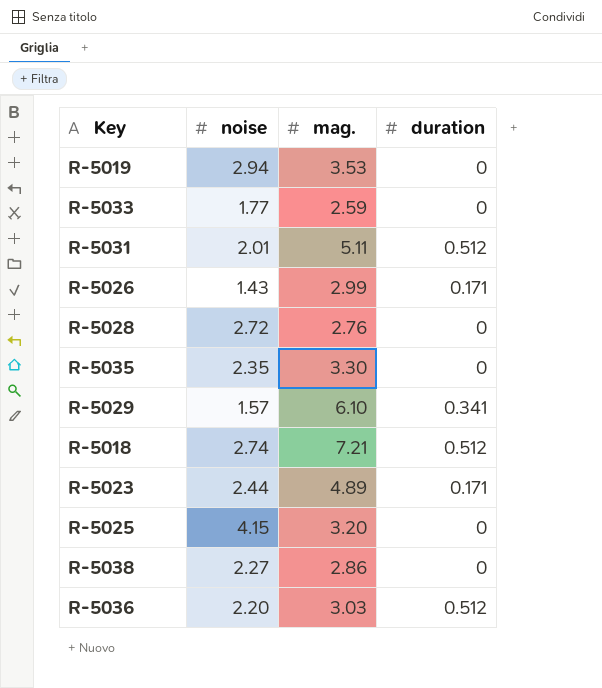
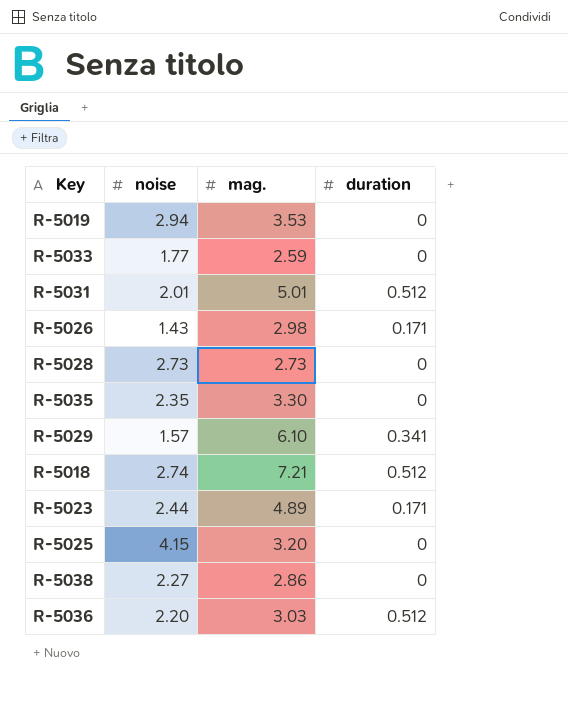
R-5031 | mag.: 5.11 -> 5.01
R-5026 | mag.: 2.99 -> 2.98
R-5028 | noise: 2.72 -> 2.73
R-5028 | mag.: 2.76 -> 2.73

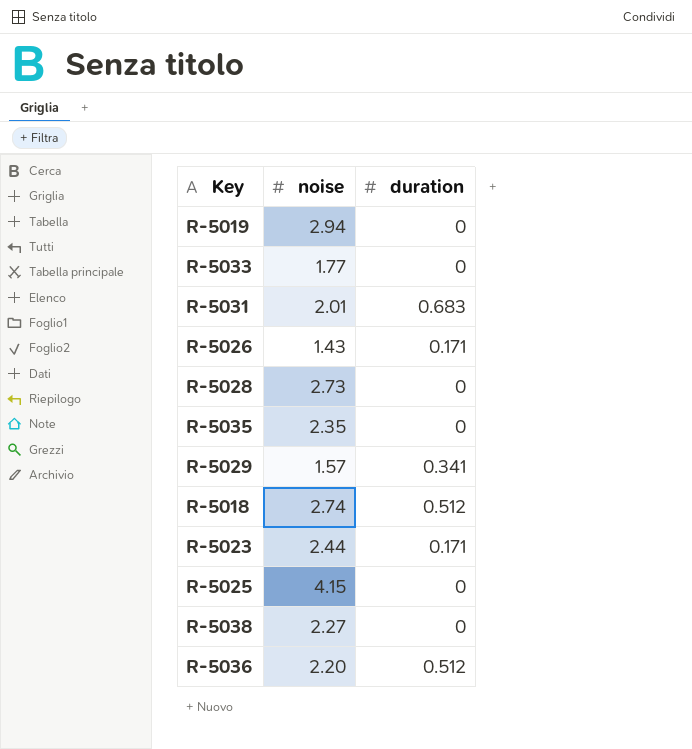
column mag. | position: 3 -> none
R-5031 | duration: 0.512 -> 0.683

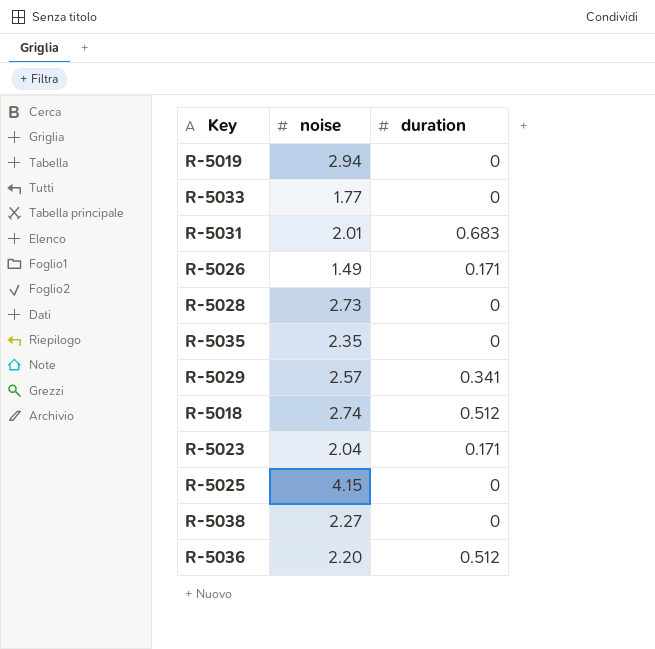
R-5026 | noise: 1.43 -> 1.49
R-5029 | noise: 1.57 -> 2.57
R-5023 | noise: 2.44 -> 2.04

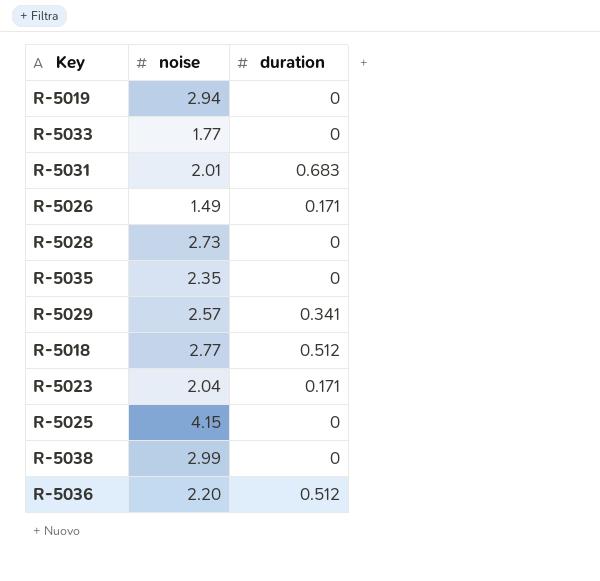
R-5018 | noise: 2.74 -> 2.77
R-5038 | noise: 2.27 -> 2.99

